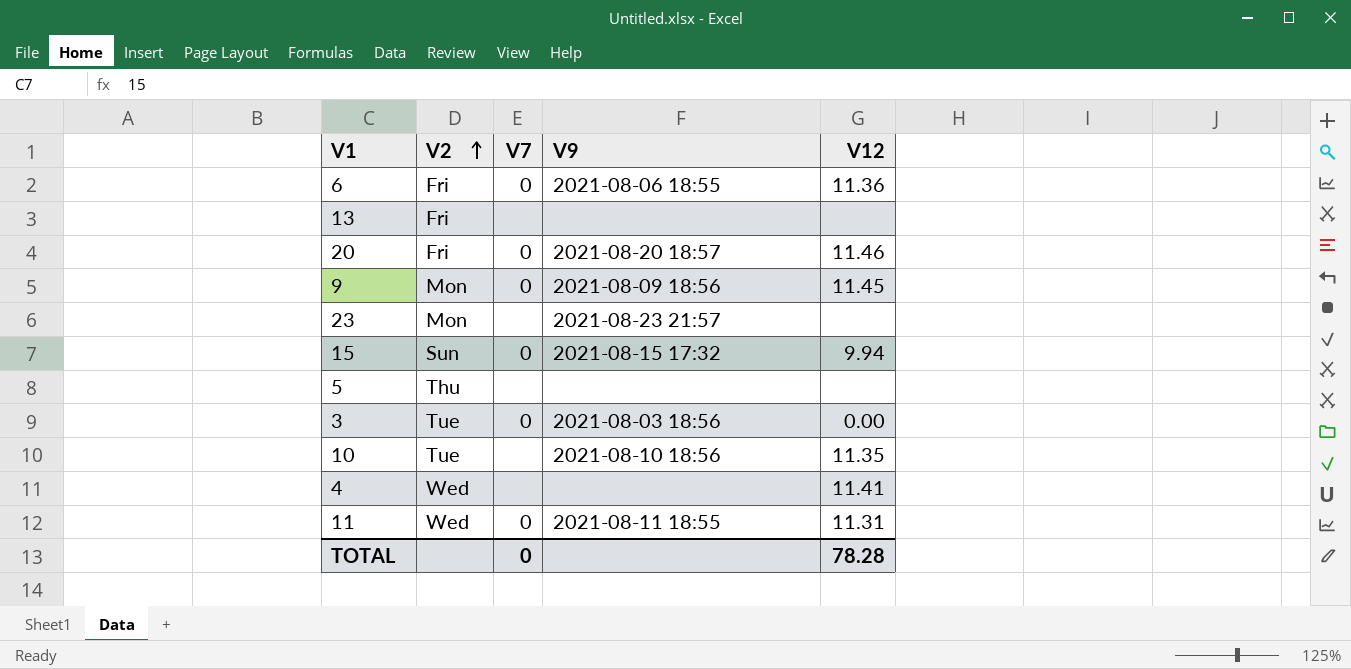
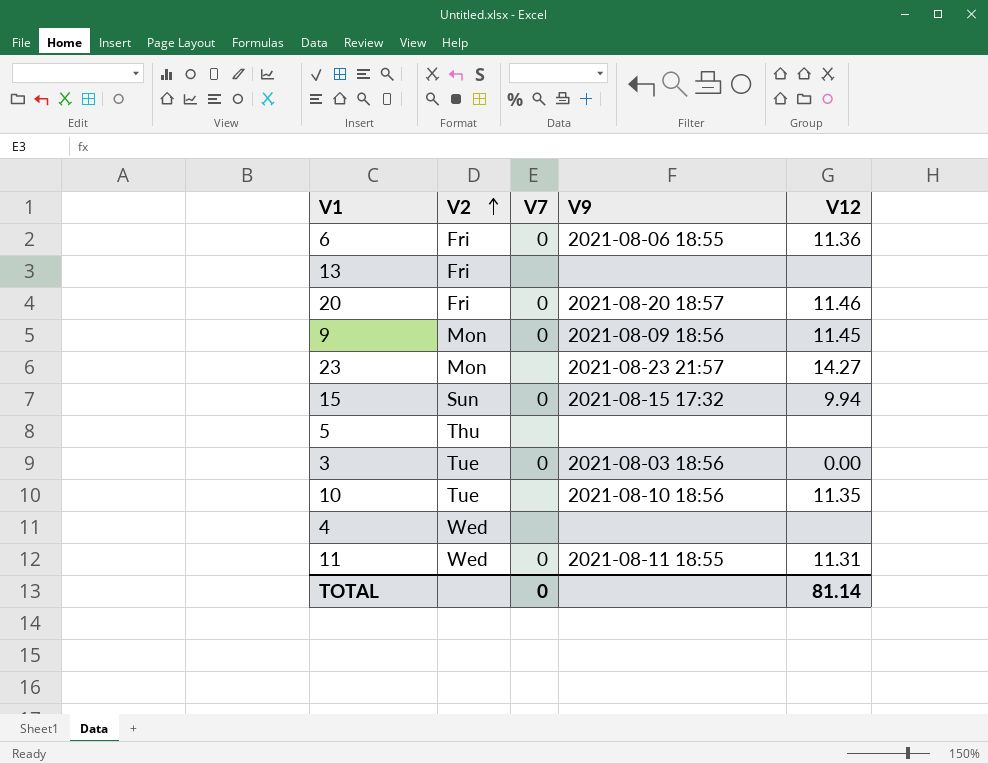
23 | V12: none -> 14.27
4 | V12: 11.41 -> none
TOTAL | V12: 78.28 -> 81.14

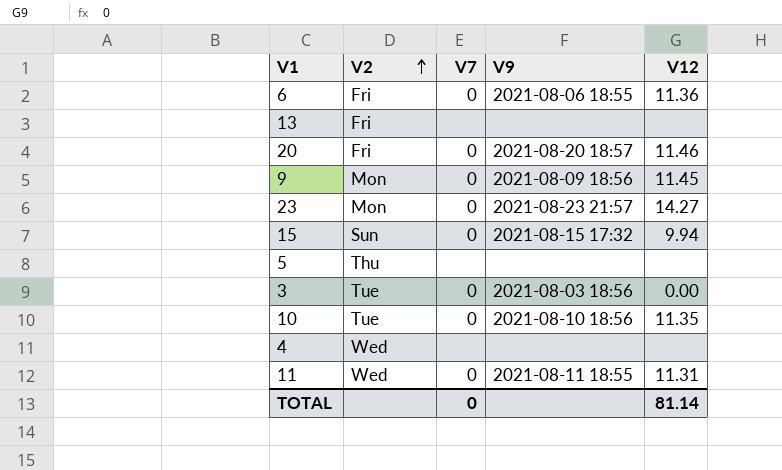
23 | V7: none -> 0
10 | V7: none -> 0

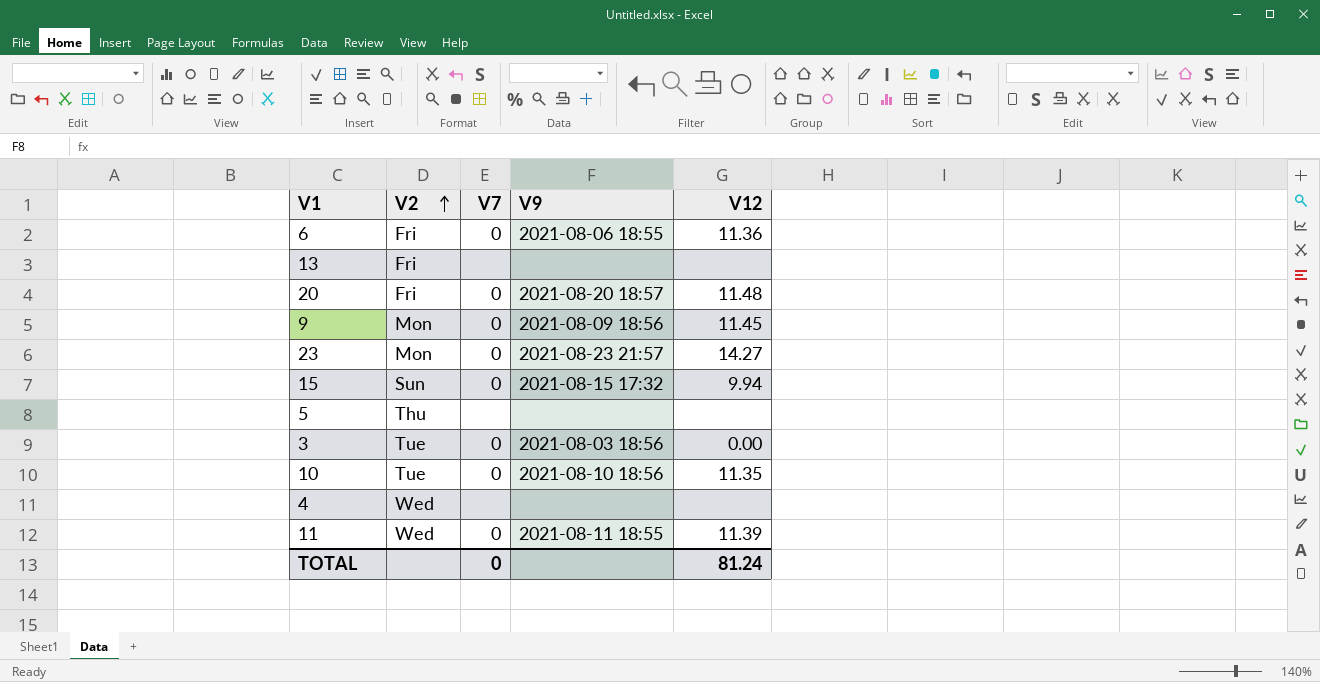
20 | V12: 11.46 -> 11.48
11 | V12: 11.31 -> 11.39
TOTAL | V12: 81.14 -> 81.24

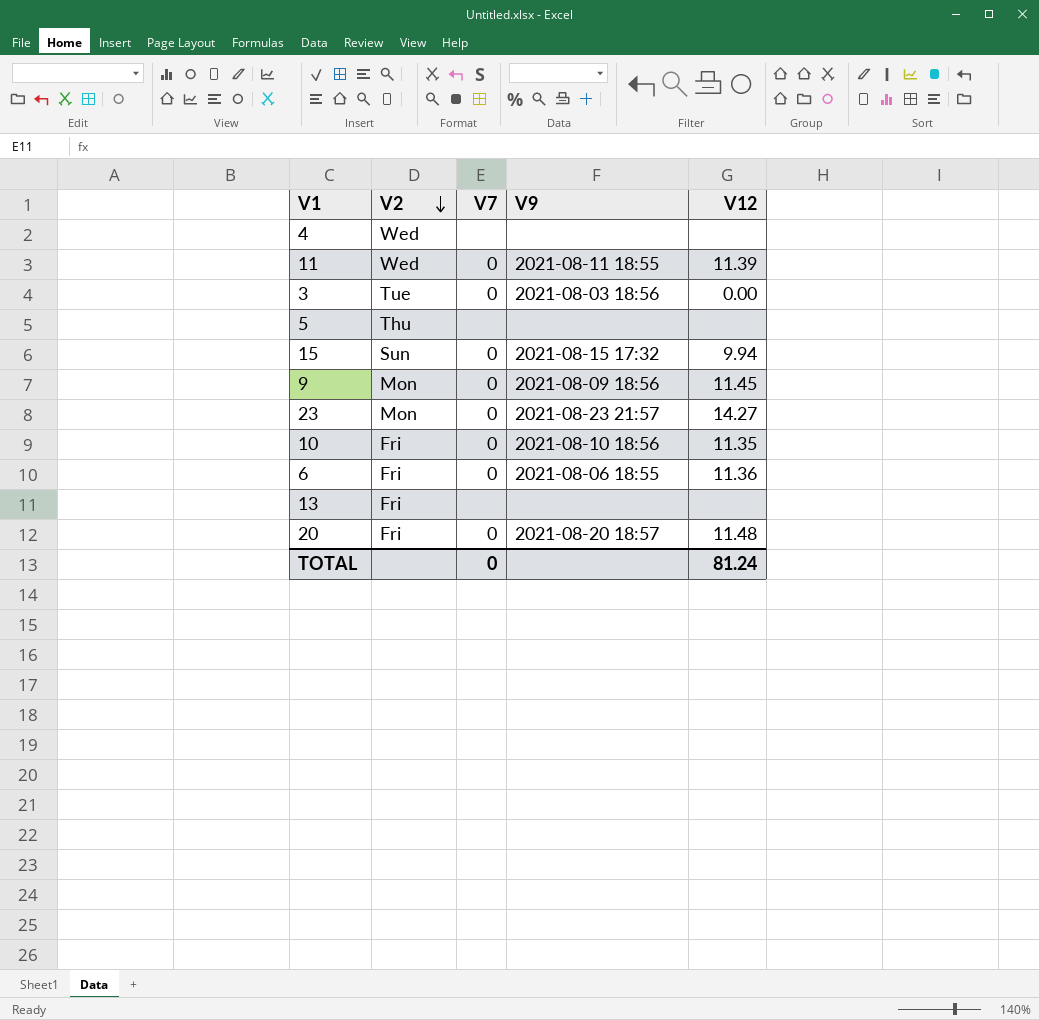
row order: V2 ascending -> V2 descending
10 | V2: Tue -> Fri

